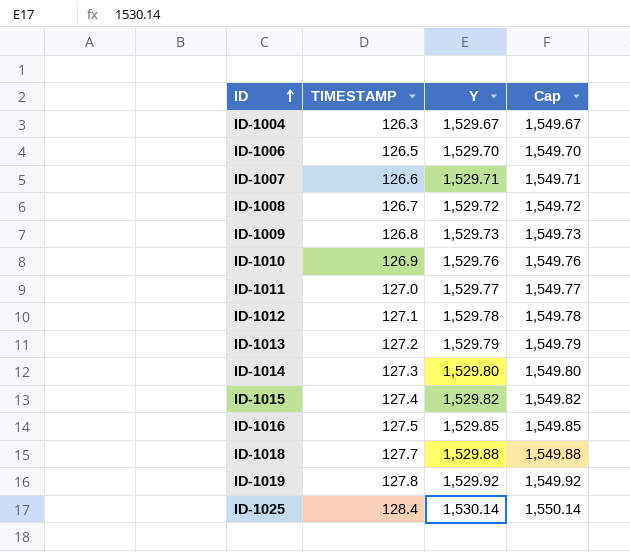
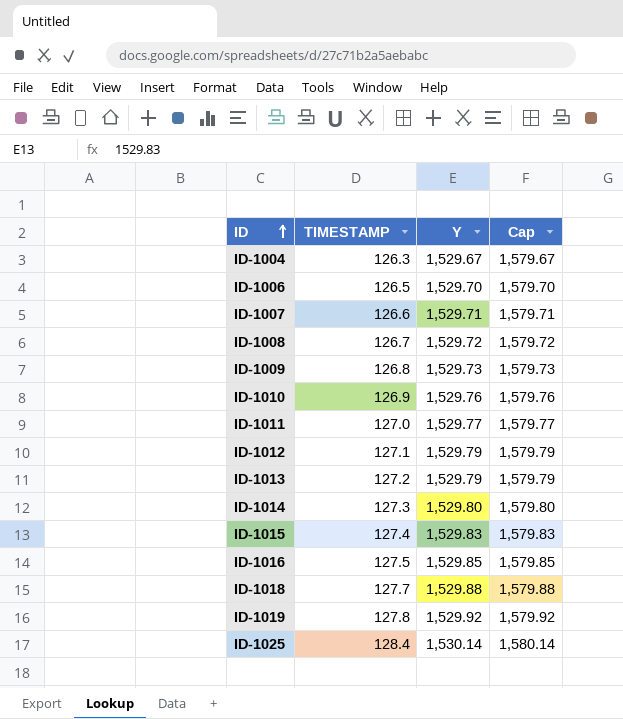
column Cap | formula: [Y] + 20 -> [Y] + 50
ID-1012 | Y: 1,529.78 -> 1,529.79
ID-1015 | Y: 1,529.82 -> 1,529.83

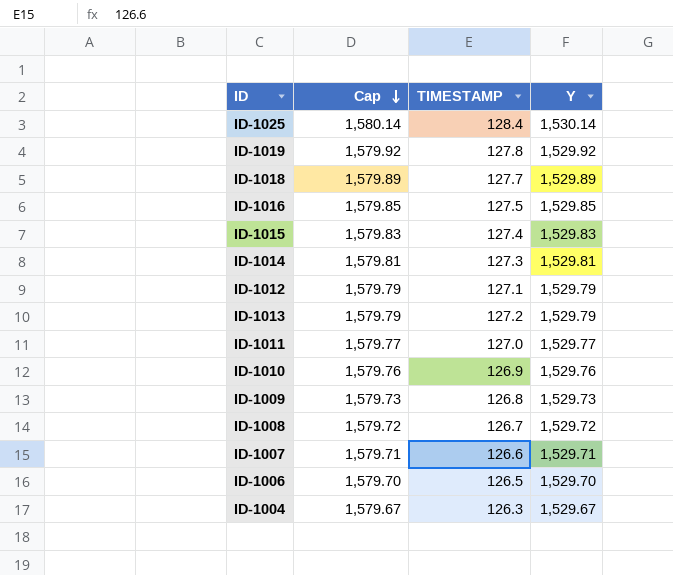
row order: ID ascending -> Cap descending
column Cap | position: 4 -> 2
ID-1018 | Cap: 1,579.88 -> 1,579.89
ID-1018 | Y: 1,529.88 -> 1,529.89
ID-1014 | Cap: 1,579.80 -> 1,579.81
ID-1014 | Y: 1,529.80 -> 1,529.81

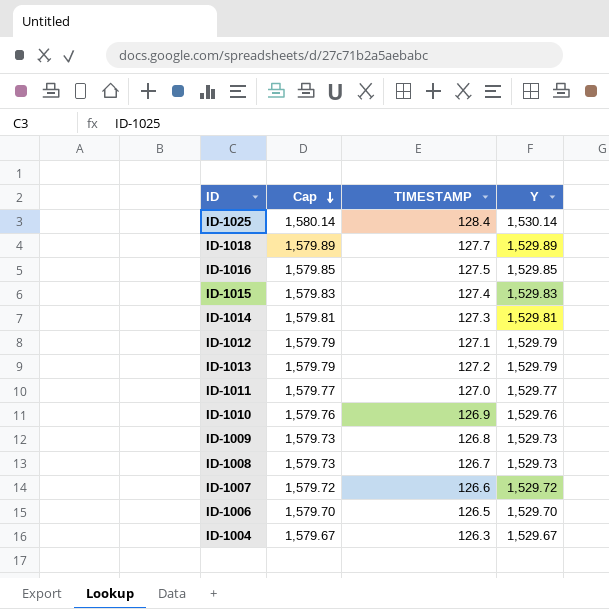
row ID-1019: 1,579.92 | 127.8 | 1,529.92 -> none
ID-1008 | Cap: 1,579.72 -> 1,579.73
ID-1008 | Y: 1,529.72 -> 1,529.73
ID-1007 | Cap: 1,579.71 -> 1,579.72
ID-1007 | Y: 1,529.71 -> 1,529.72

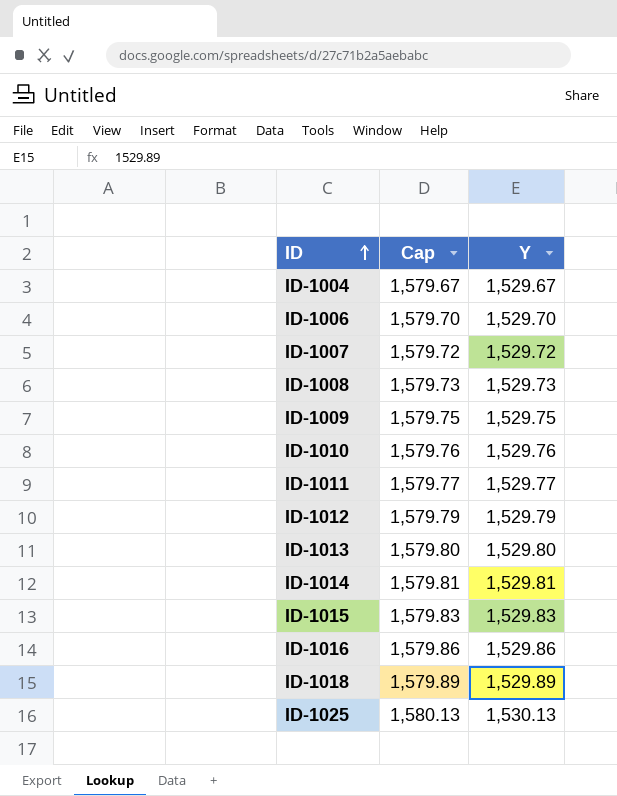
row order: Cap descending -> ID ascending
column TIMESTAMP | position: 3 -> none
ID-1009 | Cap: 1,579.73 -> 1,579.75
ID-1009 | Y: 1,529.73 -> 1,529.75
ID-1013 | Cap: 1,579.79 -> 1,579.80
ID-1013 | Y: 1,529.79 -> 1,529.80
ID-1016 | Cap: 1,579.85 -> 1,579.86
ID-1016 | Y: 1,529.85 -> 1,529.86
ID-1025 | Cap: 1,580.14 -> 1,580.13
ID-1025 | Y: 1,530.14 -> 1,530.13

